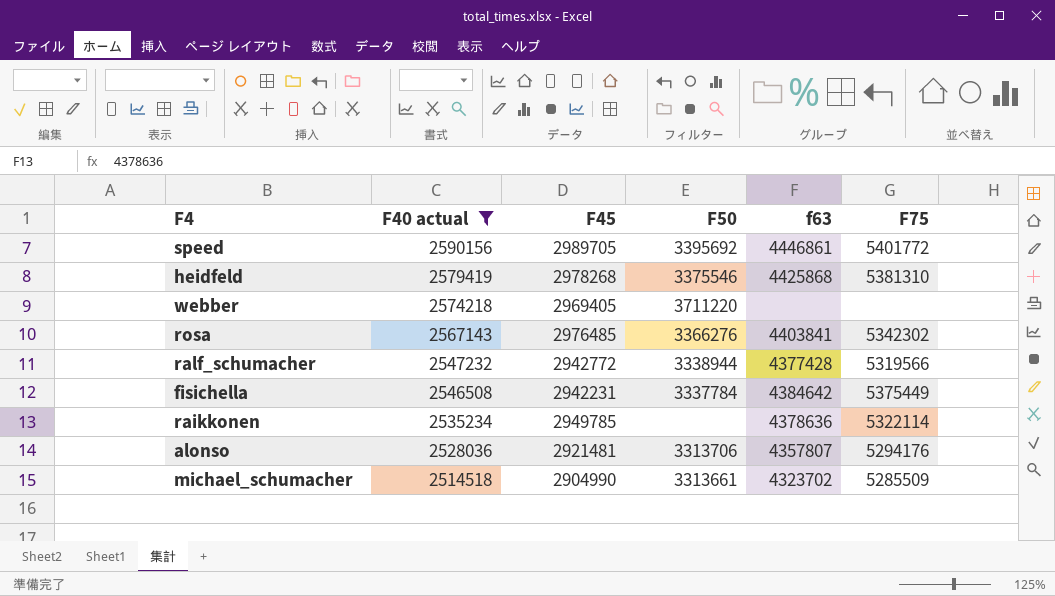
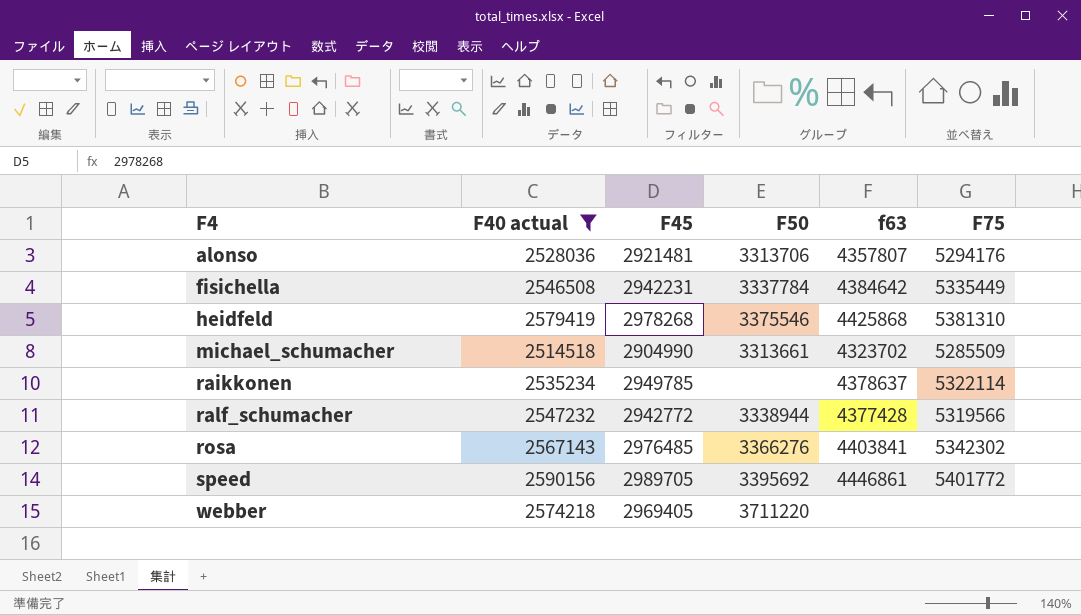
row order: F40 actual descending -> F4 ascending
fisichella | F75: 5375449 -> 5335449
raikkonen | f63: 4378636 -> 4378637

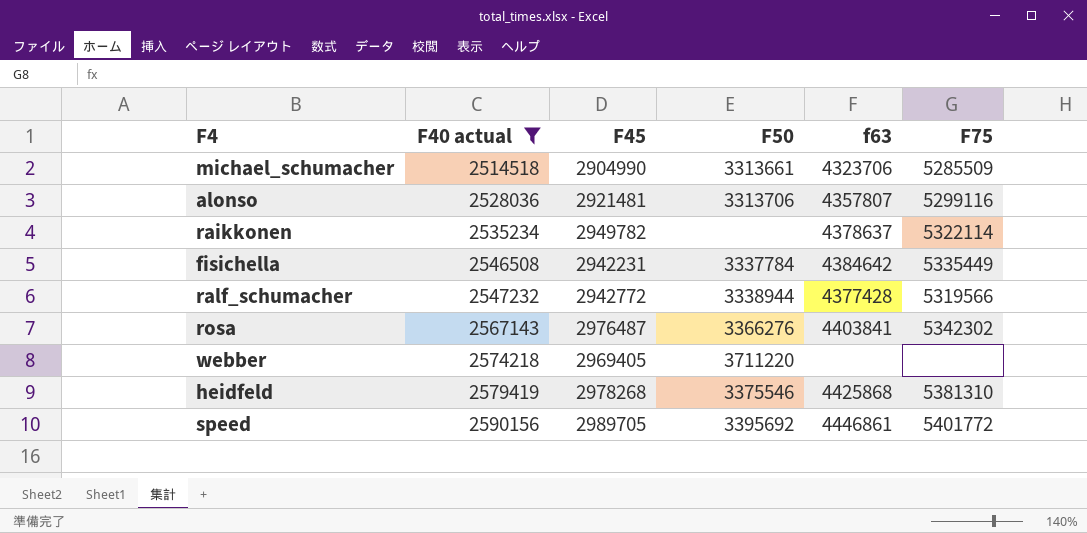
row order: F4 ascending -> F40 actual ascending
michael_schumacher | f63: 4323702 -> 4323706
alonso | F75: 5294176 -> 5299116
raikkonen | F45: 2949785 -> 2949782
rosa | F45: 2976485 -> 2976487

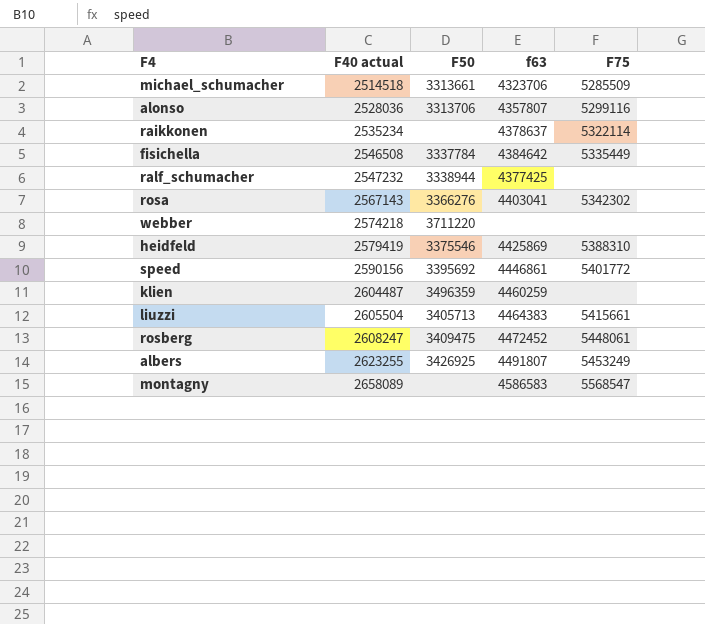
filter: F40 actual <= 2590156 -> none
column F45 | position: 3 -> none
ralf_schumacher | f63: 4377428 -> 4377425
ralf_schumacher | F75: 5319566 -> none
rosa | f63: 4403841 -> 4403041
heidfeld | f63: 4425868 -> 4425869
heidfeld | F75: 5381310 -> 5388310

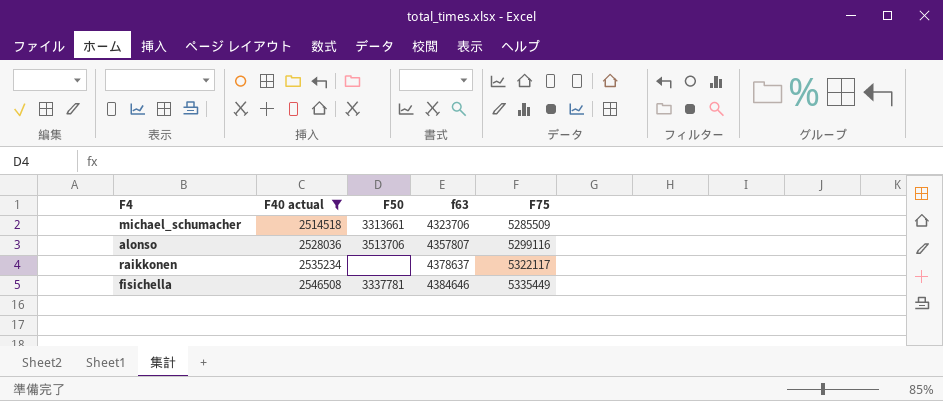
filter: none -> F40 actual <= 2546508
alonso | F50: 3313706 -> 3513706
raikkonen | F75: 5322114 -> 5322117
fisichella | F50: 3337784 -> 3337781
fisichella | f63: 4384642 -> 4384646

